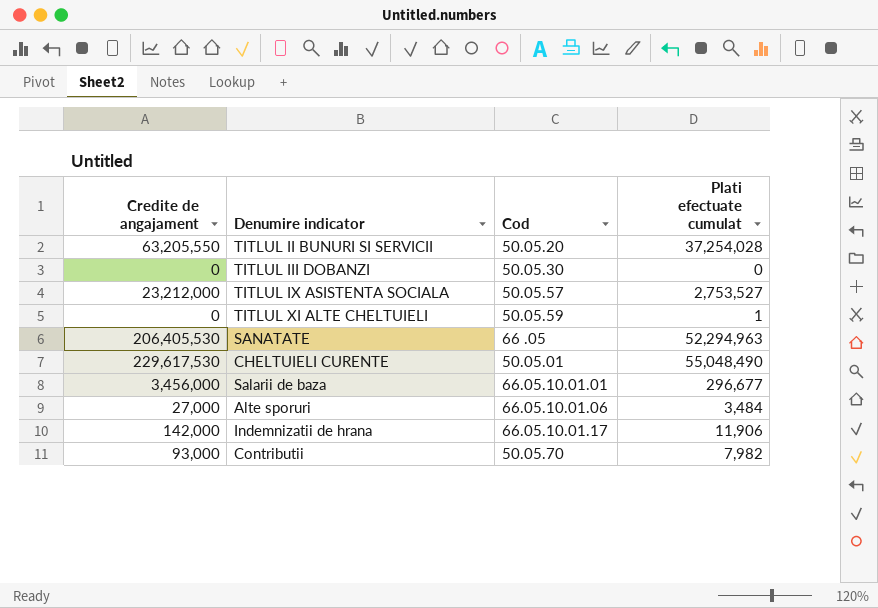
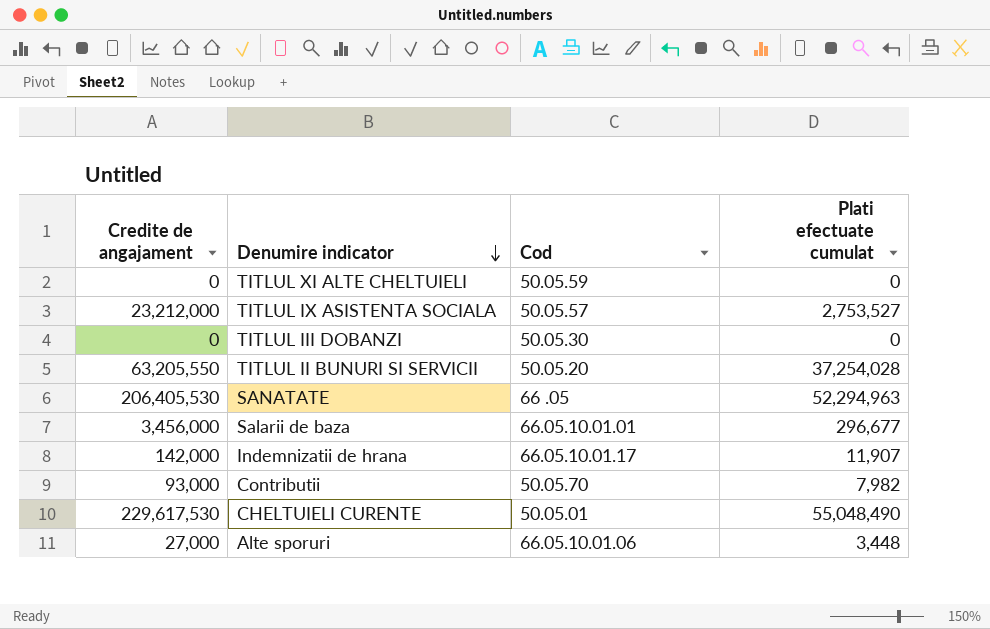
row order: none -> Denumire indicator descending
TITLUL XI ALTE CHELTUIELI | Plati efectuate cumulat: 1 -> 0
Indemnizatii de hrana | Plati efectuate cumulat: 11,906 -> 11,907
Alte sporuri | Plati efectuate cumulat: 3,484 -> 3,448

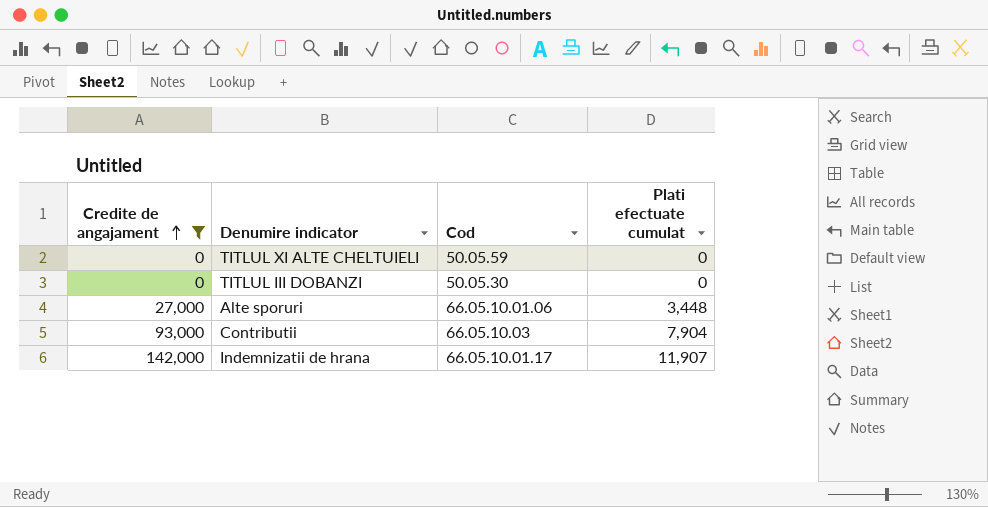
filter: none -> Credite de angajament <= 142,000
row order: Denumire indicator descending -> Credite de angajament ascending
Contributii | Cod: 50.05.70 -> 66.05.10.03
Contributii | Plati efectuate cumulat: 7,982 -> 7,904

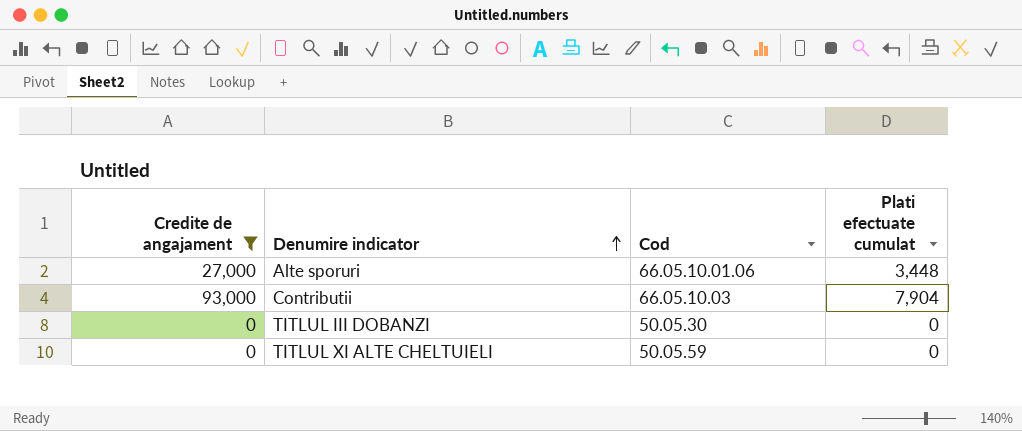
row order: Credite de angajament ascending -> Denumire indicator ascending
row Indemnizatii de hrana: 142,000 | 66.05.10.01.17 | 11,907 -> none

